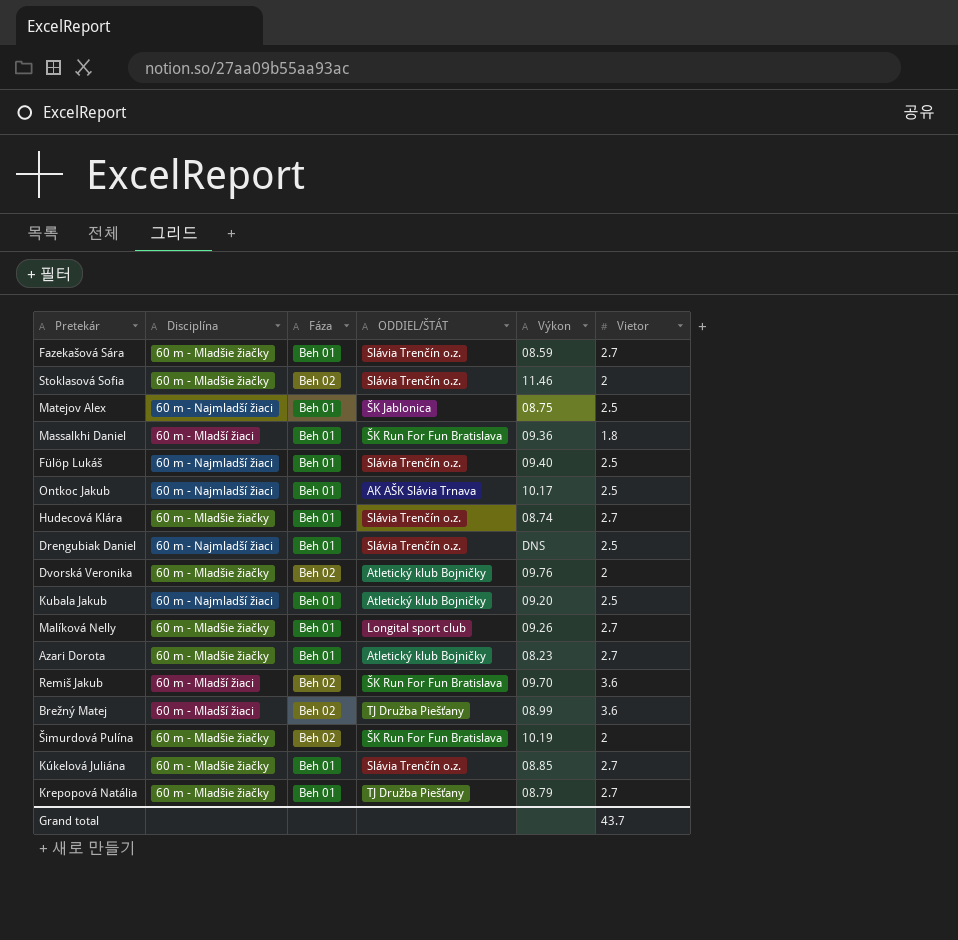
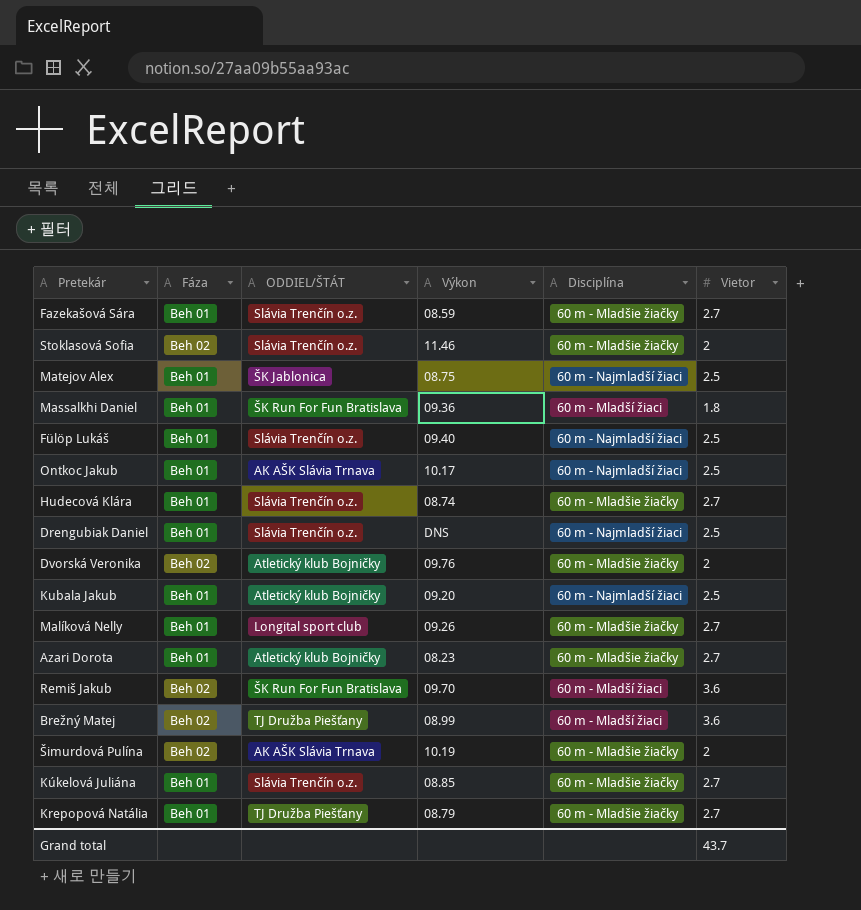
column Disciplína | position: 2 -> 5
Šimurdová Pulína | ODDIEL/ŠTÁT: ŠK Run For Fun Bratislava -> AK AŠK Slávia Trnava

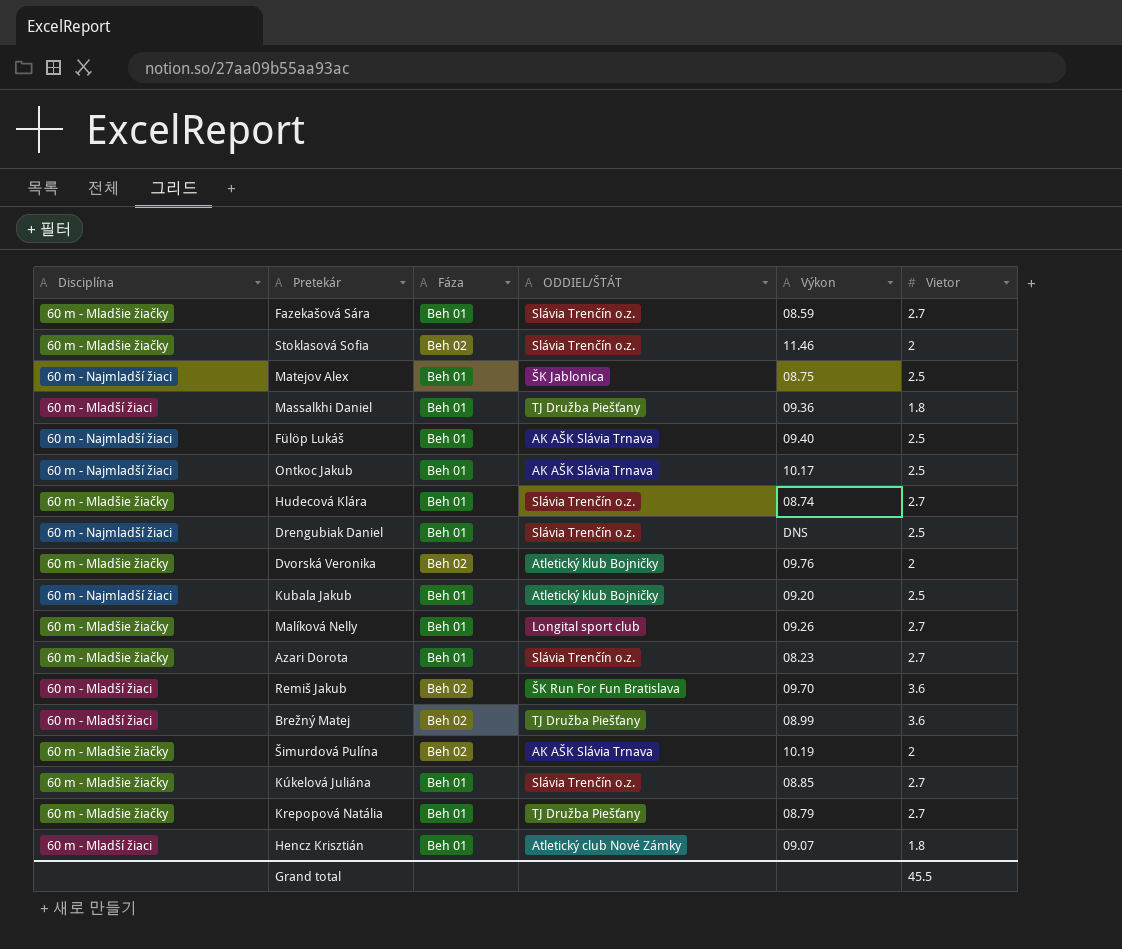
column Disciplína | position: 5 -> 1
Massalkhi Daniel | ODDIEL/ŠTÁT: ŠK Run For Fun Bratislava -> TJ Družba Piešťany
Fülöp Lukáš | ODDIEL/ŠTÁT: Slávia Trenčín o.z. -> AK AŠK Slávia Trnava
Azari Dorota | ODDIEL/ŠTÁT: Atletický klub Bojničky -> Slávia Trenčín o.z.
row Hencz Krisztián: none -> 60 m - Mladší žiaci | Beh 01 | Atletický club Nové Zámky | 09.07 | 1.8
Grand total | Vietor: 43.7 -> 45.5

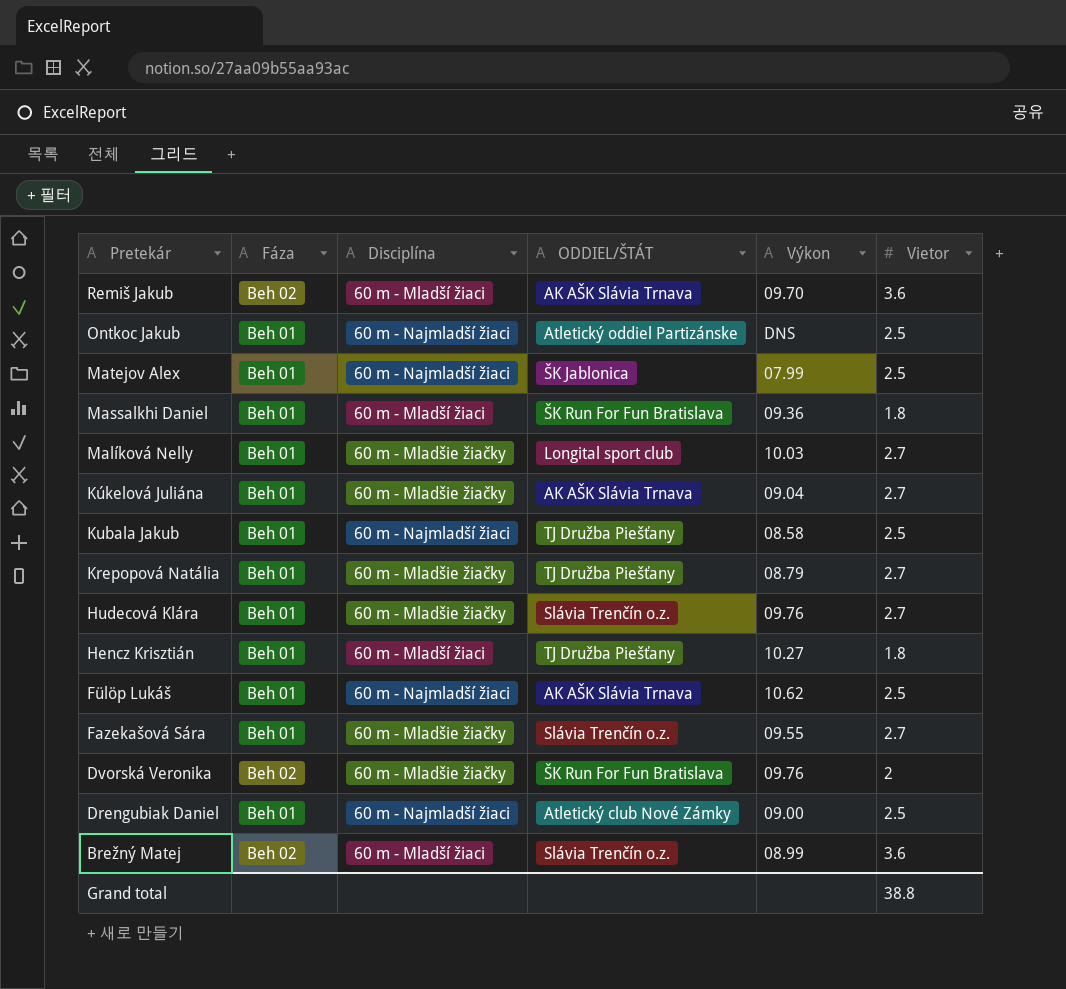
row order: none -> Pretekár descending
column Disciplína | position: 1 -> 3
row Stoklasová Sofia: 60 m - Mladšie žiačky | Beh 02 | Slávia Trenčín o.z. | 11.46 | 2 -> none
row Azari Dorota: 60 m - Mladšie žiačky | Beh 01 | Slávia Trenčín o.z. | 08.23 | 2.7 -> none
row Šimurdová Pulína: 60 m - Mladšie žiačky | Beh 02 | AK AŠK Slávia Trnava | 10.19 | 2 -> none
Remiš Jakub | ODDIEL/ŠTÁT: ŠK Run For Fun Bratislava -> AK AŠK Slávia Trnava
Ontkoc Jakub | ODDIEL/ŠTÁT: AK AŠK Slávia Trnava -> Atletický oddiel Partizánske
Ontkoc Jakub | Výkon: 10.17 -> DNS
Matejov Alex | Výkon: 08.75 -> 07.99
Massalkhi Daniel | ODDIEL/ŠTÁT: TJ Družba Piešťany -> ŠK Run For Fun Bratislava
Malíková Nelly | Výkon: 09.26 -> 10.03
Kúkelová Juliána | ODDIEL/ŠTÁT: Slávia Trenčín o.z. -> AK AŠK Slávia Trnava
Kúkelová Juliána | Výkon: 08.85 -> 09.04
Kubala Jakub | ODDIEL/ŠTÁT: Atletický klub Bojničky -> TJ Družba Piešťany
Kubala Jakub | Výkon: 09.20 -> 08.58
Hudecová Klára | Výkon: 08.74 -> 09.76
Hencz Krisztián | ODDIEL/ŠTÁT: Atletický club Nové Zámky -> TJ Družba Piešťany
Hencz Krisztián | Výkon: 09.07 -> 10.27
Fülöp Lukáš | Výkon: 09.40 -> 10.62
Fazekašová Sára | Výkon: 08.59 -> 09.55
Dvorská Veronika | ODDIEL/ŠTÁT: Atletický klub Bojničky -> ŠK Run For Fun Bratislava
Drengubiak Daniel | ODDIEL/ŠTÁT: Slávia Trenčín o.z. -> Atletický club Nové Zámky
Drengubiak Daniel | Výkon: DNS -> 09.00
Brežný Matej | ODDIEL/ŠTÁT: TJ Družba Piešťany -> Slávia Trenčín o.z.
Grand total | Vietor: 45.5 -> 38.8

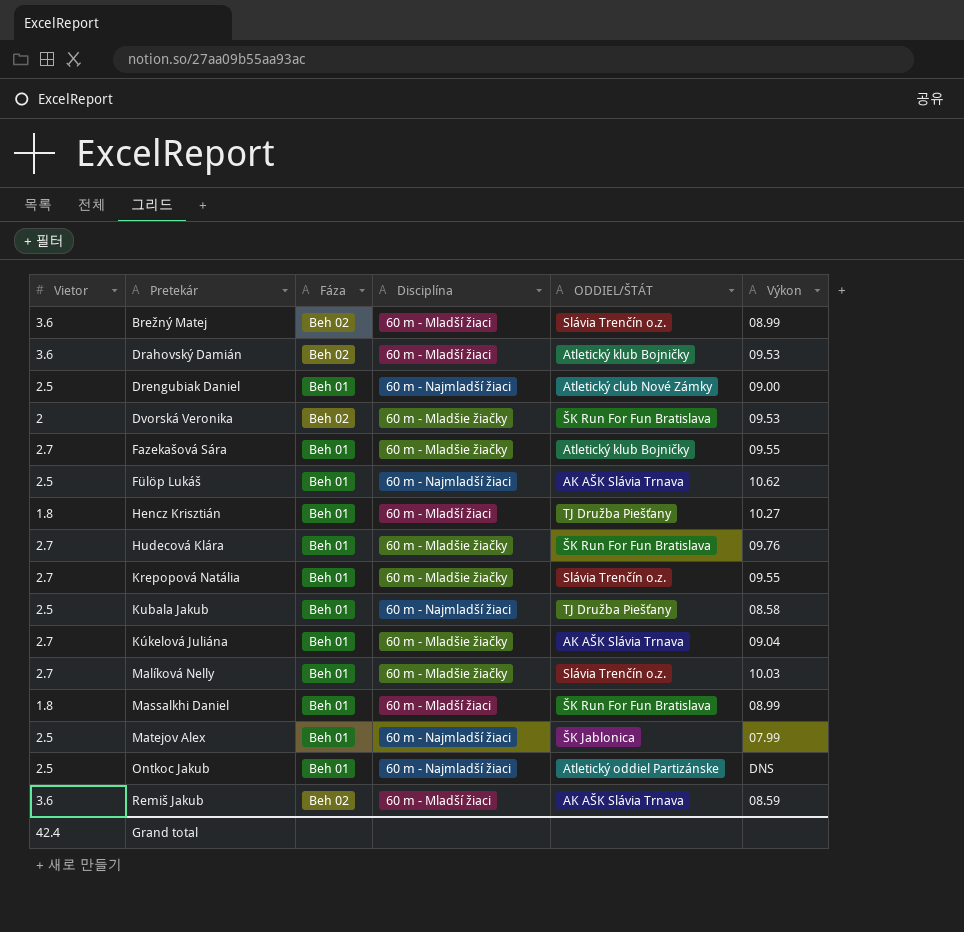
row order: Pretekár descending -> Pretekár ascending
column Vietor | position: 6 -> 1
row Drahovský Damián: none -> 3.6 | Beh 02 | 60 m - Mladší žiaci | Atletický klub Bojničky | 09.53
Dvorská Veronika | Výkon: 09.76 -> 09.53
Fazekašová Sára | ODDIEL/ŠTÁT: Slávia Trenčín o.z. -> Atletický klub Bojničky
Hudecová Klára | ODDIEL/ŠTÁT: Slávia Trenčín o.z. -> ŠK Run For Fun Bratislava
Krepopová Natália | ODDIEL/ŠTÁT: TJ Družba Piešťany -> Slávia Trenčín o.z.
Krepopová Natália | Výkon: 08.79 -> 09.55
Malíková Nelly | ODDIEL/ŠTÁT: Longital sport club -> Slávia Trenčín o.z.
Massalkhi Daniel | Výkon: 09.36 -> 08.99
Remiš Jakub | Výkon: 09.70 -> 08.59
Grand total | Vietor: 38.8 -> 42.4

